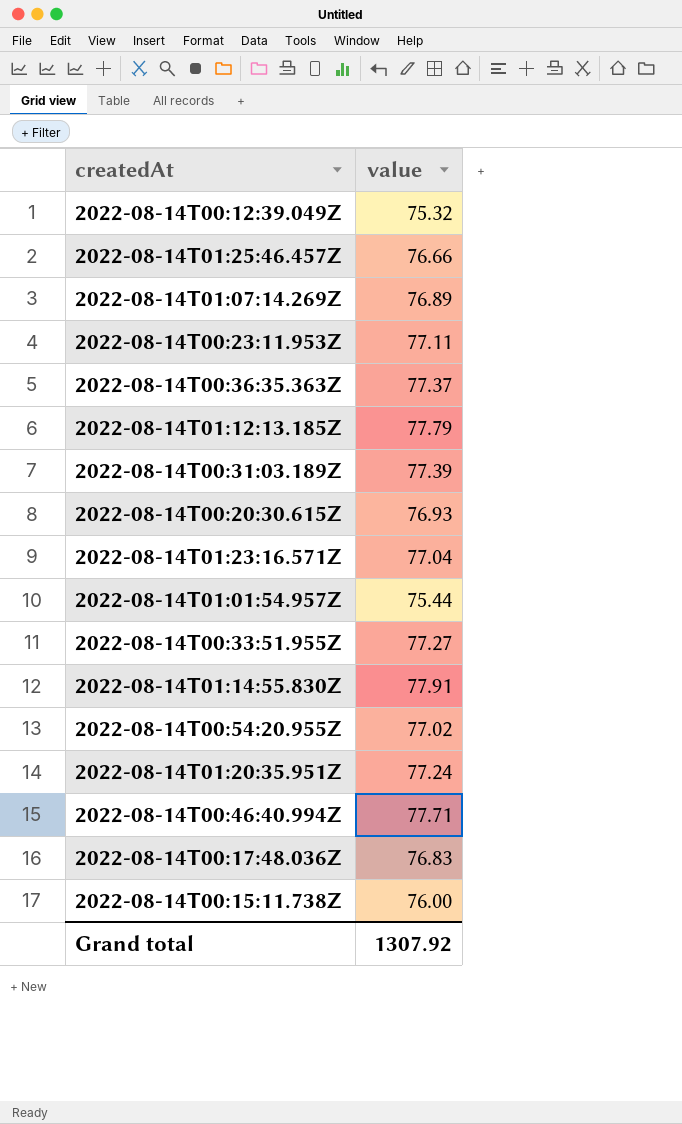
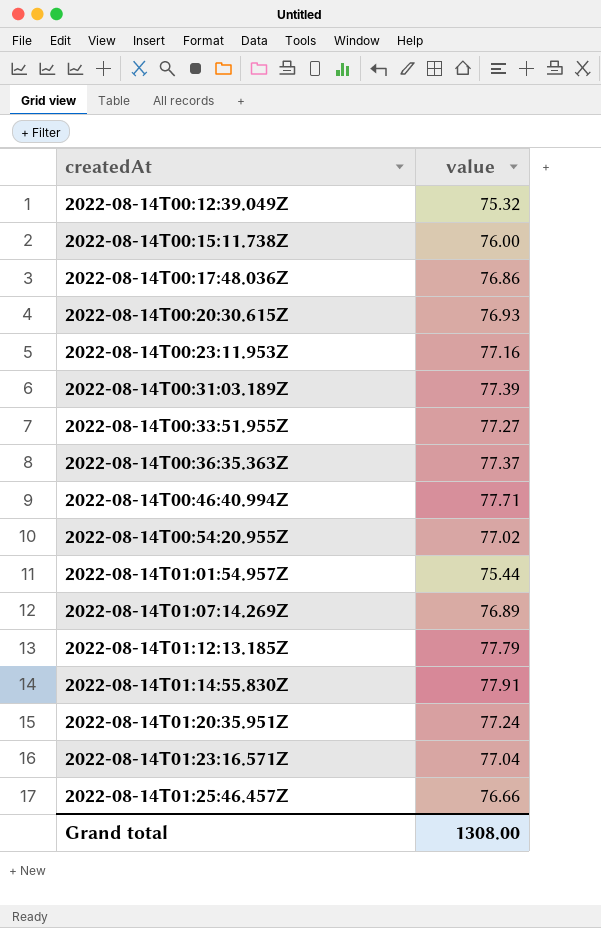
row order: none -> createdAt ascending
2022-08-14T00:17:48.036Z | value: 76.83 -> 76.86
2022-08-14T00:23:11.953Z | value: 77.11 -> 77.16
Grand total | value: 1307.92 -> 1308.00

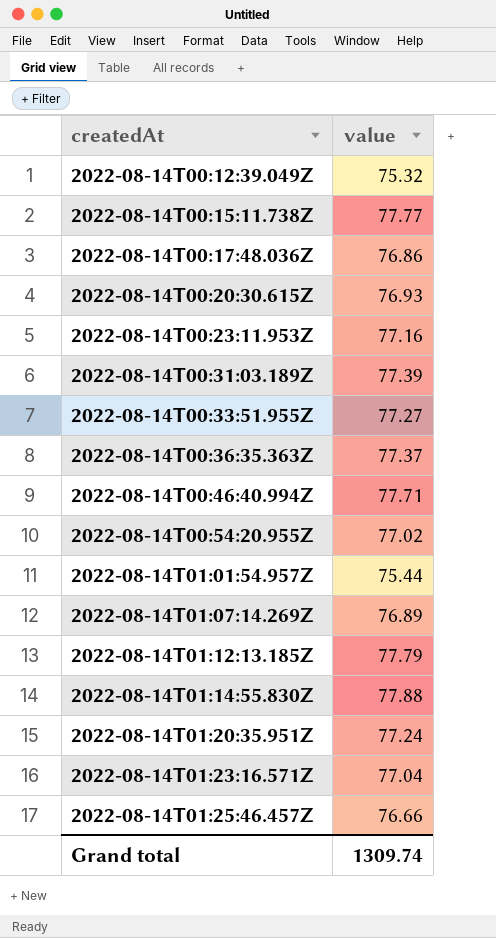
2022-08-14T00:15:11.738Z | value: 76.00 -> 77.77
2022-08-14T01:14:55.830Z | value: 77.91 -> 77.88
Grand total | value: 1308.00 -> 1309.74

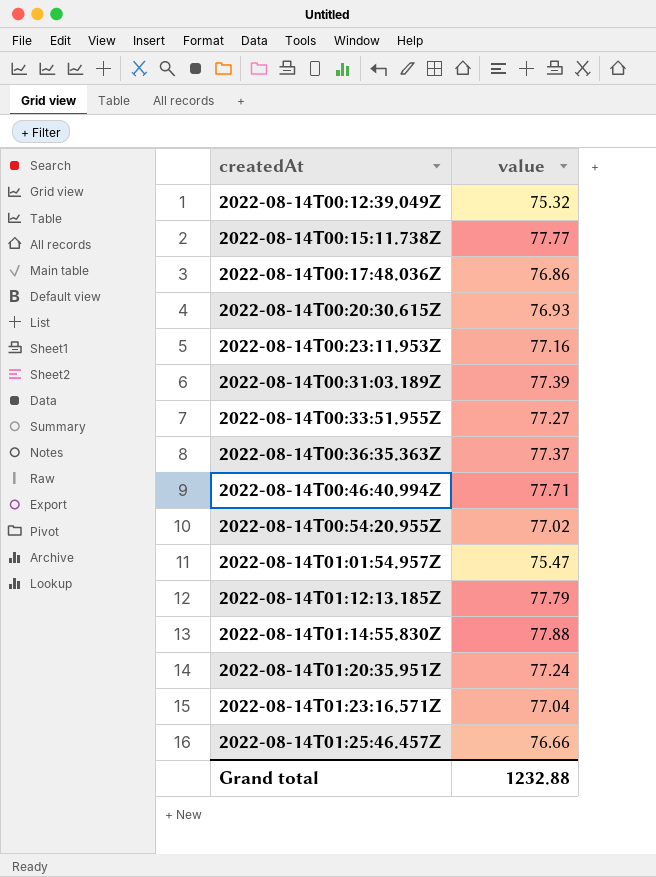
row 2022-08-14T01:07:14.269Z: 76.89 -> none
2022-08-14T01:01:54.957Z | value: 75.44 -> 75.47
Grand total | value: 1309.74 -> 1232.88

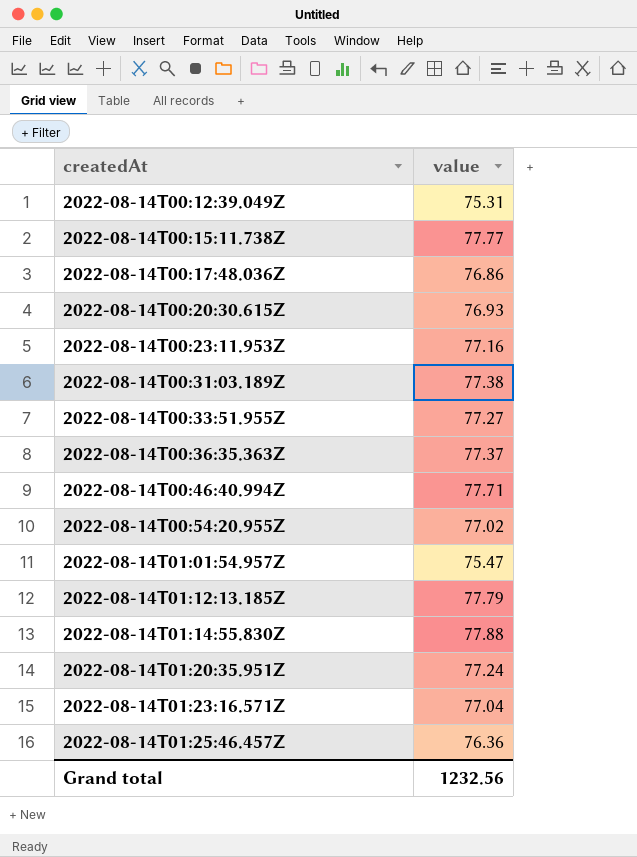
2022-08-14T00:12:39.049Z | value: 75.32 -> 75.31
2022-08-14T00:31:03.189Z | value: 77.39 -> 77.38
2022-08-14T01:25:46.457Z | value: 76.66 -> 76.36
Grand total | value: 1232.88 -> 1232.56

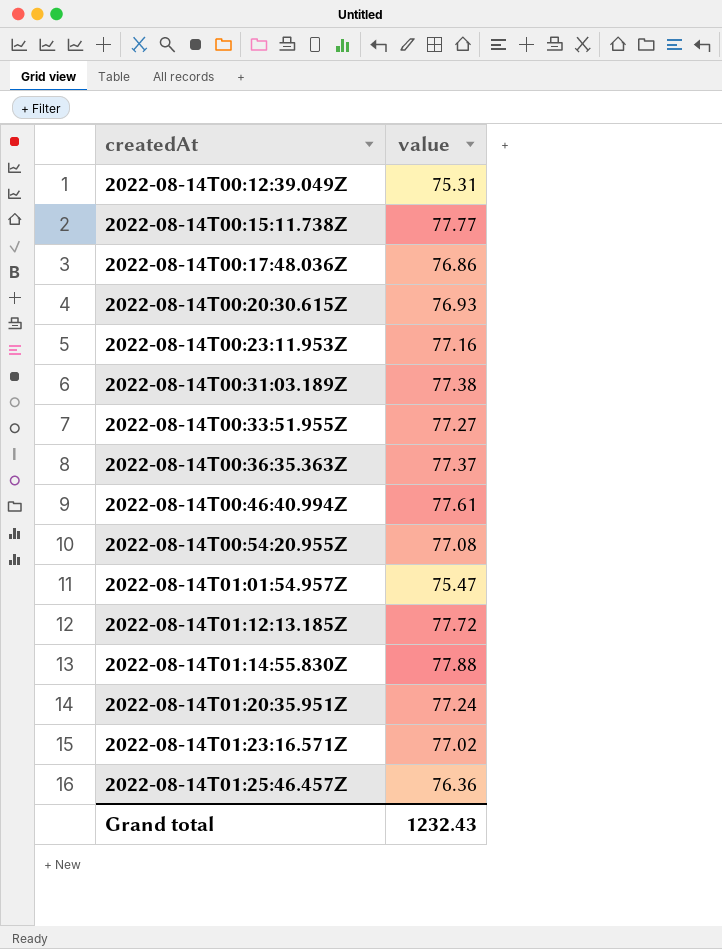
2022-08-14T00:46:40.994Z | value: 77.71 -> 77.61
2022-08-14T00:54:20.955Z | value: 77.02 -> 77.08
2022-08-14T01:12:13.185Z | value: 77.79 -> 77.72
2022-08-14T01:23:16.571Z | value: 77.04 -> 77.02
Grand total | value: 1232.56 -> 1232.43

